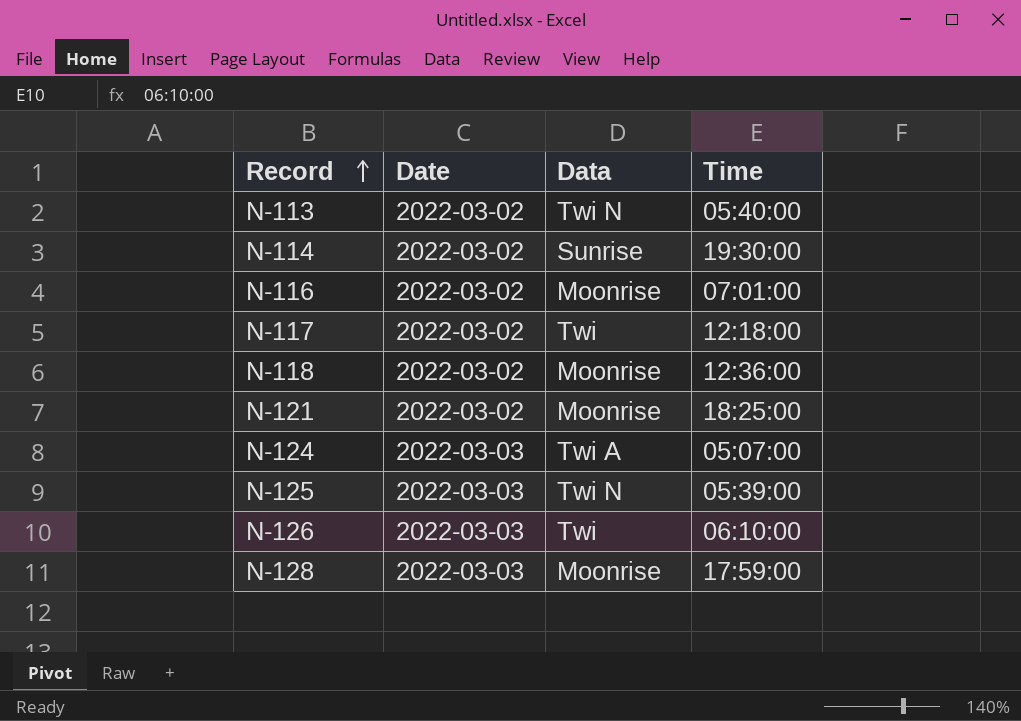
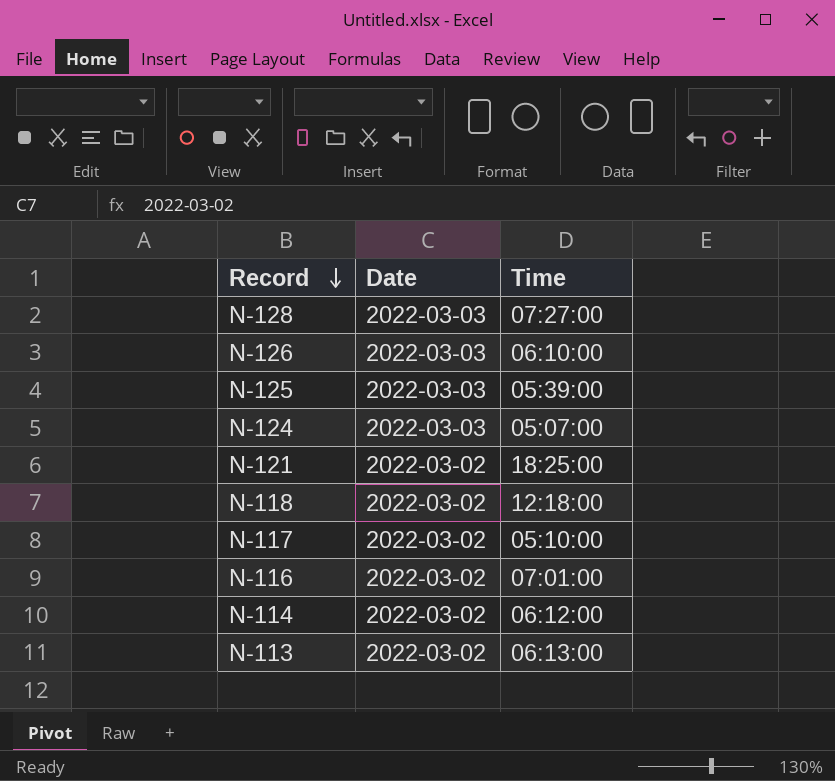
row order: Record ascending -> Record descending
column Data | position: 3 -> none
N-128 | Time: 17:59:00 -> 07:27:00
N-118 | Time: 12:36:00 -> 12:18:00
N-117 | Time: 12:18:00 -> 05:10:00
N-114 | Time: 19:30:00 -> 06:12:00
N-113 | Time: 05:40:00 -> 06:13:00

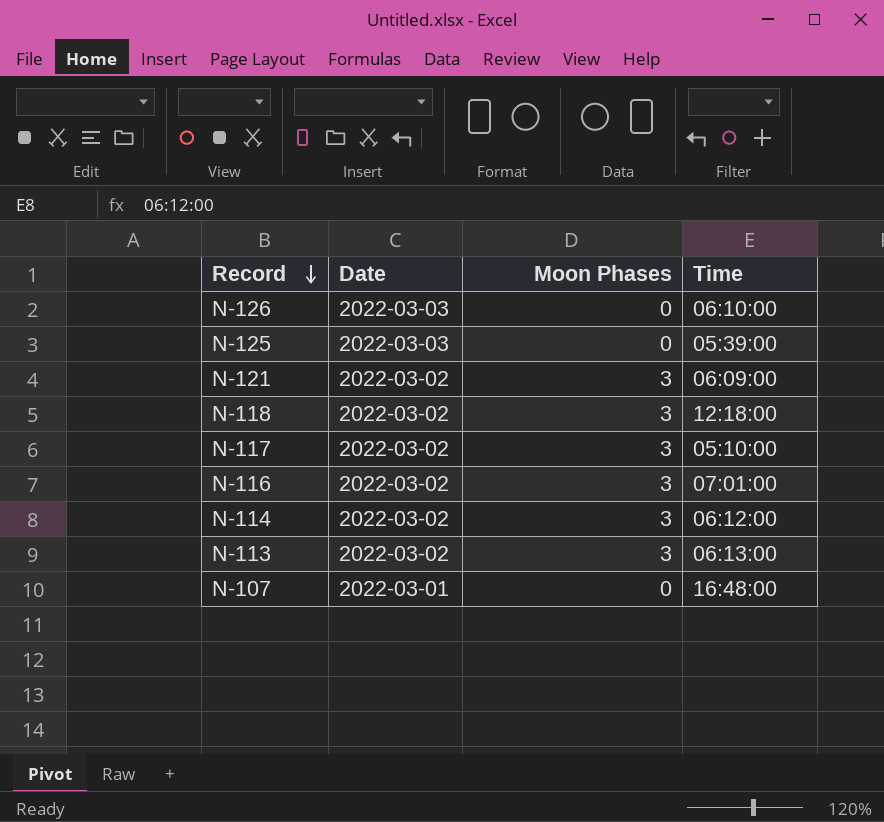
column Moon Phases | position: none -> 3
row N-128: 2022-03-03 | 07:27:00 -> none
row N-124: 2022-03-03 | 05:07:00 -> none
N-121 | Time: 18:25:00 -> 06:09:00
row N-107: none -> 2022-03-01 | 0 | 16:48:00

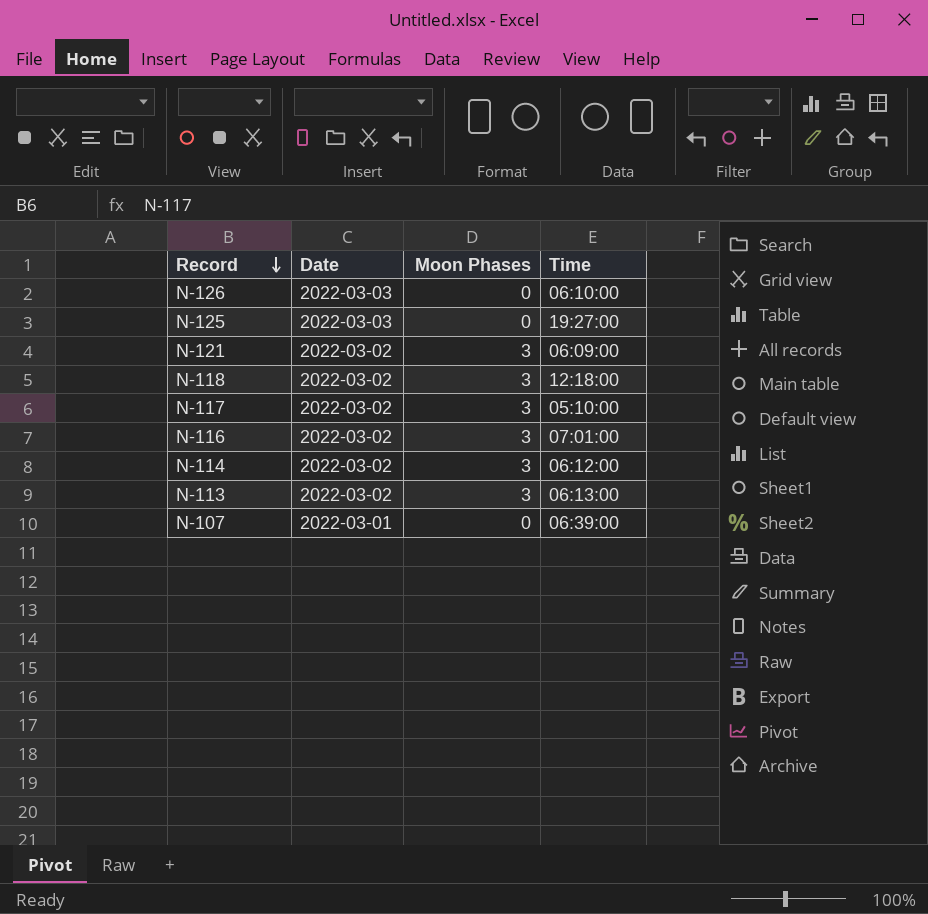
N-125 | Time: 05:39:00 -> 19:27:00
N-107 | Time: 16:48:00 -> 06:39:00

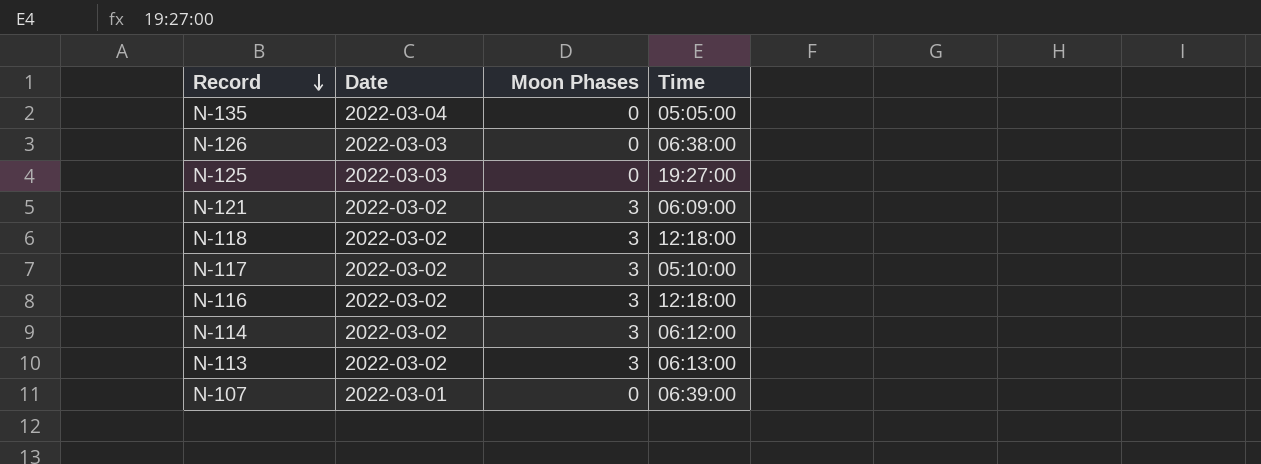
row N-135: none -> 2022-03-04 | 0 | 05:05:00
N-126 | Time: 06:10:00 -> 06:38:00
N-116 | Time: 07:01:00 -> 12:18:00

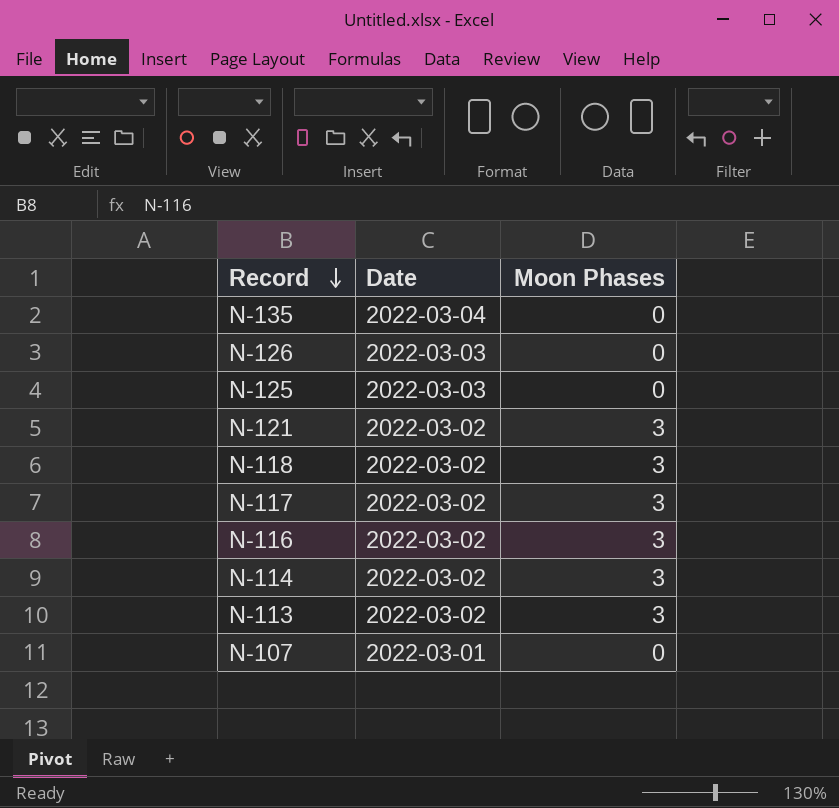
column Time | position: 4 -> none

